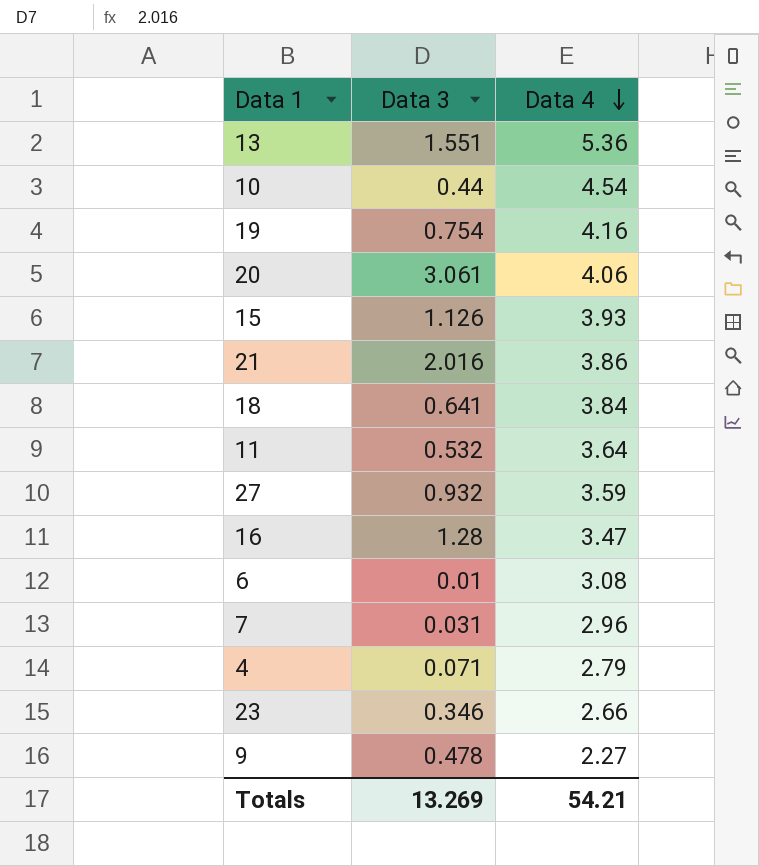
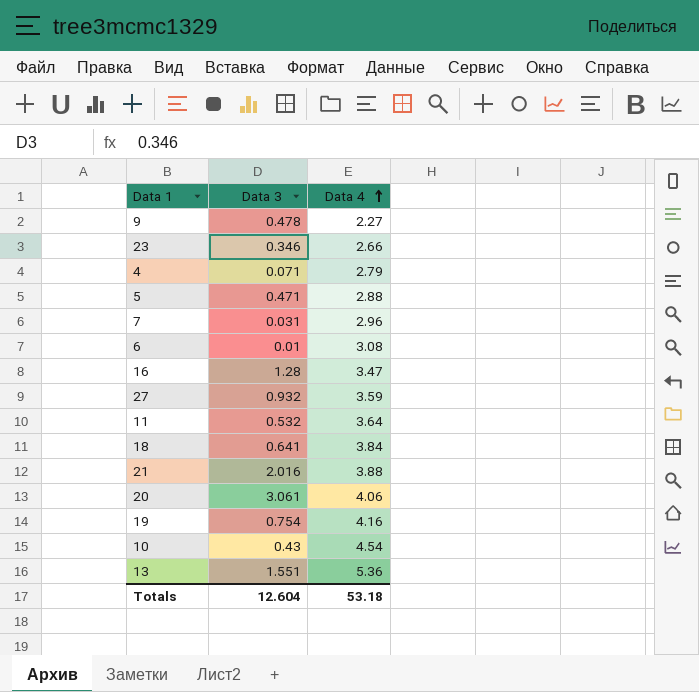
row order: Data 4 descending -> Data 4 ascending
row 15: 1.126 | 3.93 -> none
row 5: none -> 0.471 | 2.88
21 | Data 4: 3.86 -> 3.88
10 | Data 3: 0.44 -> 0.43
Totals | Data 3: 13.269 -> 12.604
Totals | Data 4: 54.21 -> 53.18

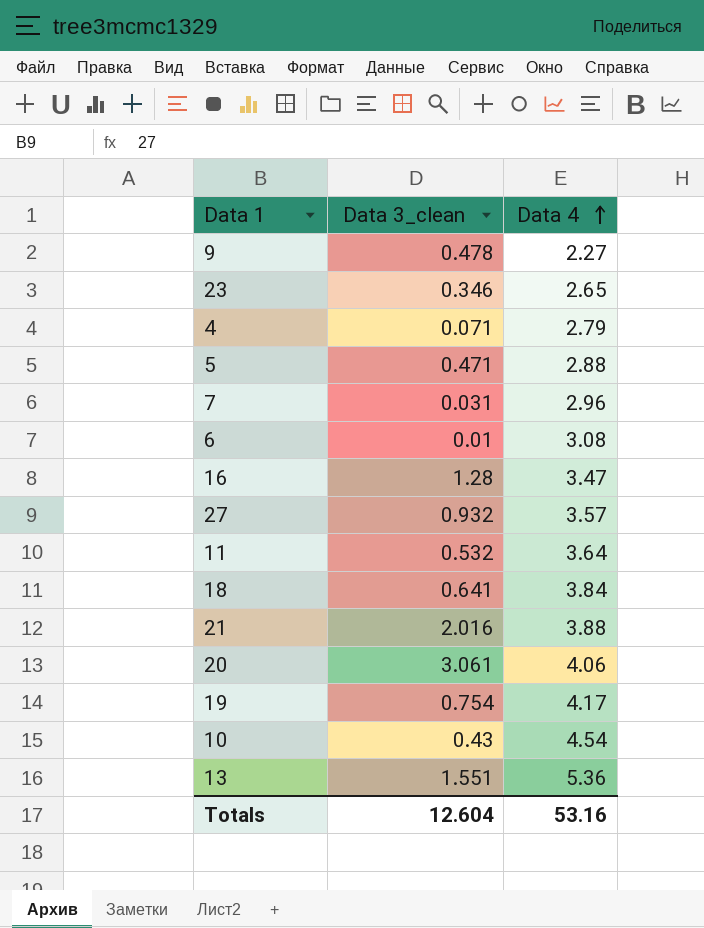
column name: Data 3 -> Data 3_clean
23 | Data 4: 2.66 -> 2.65
27 | Data 4: 3.59 -> 3.57
19 | Data 4: 4.16 -> 4.17
Totals | Data 4: 53.18 -> 53.16

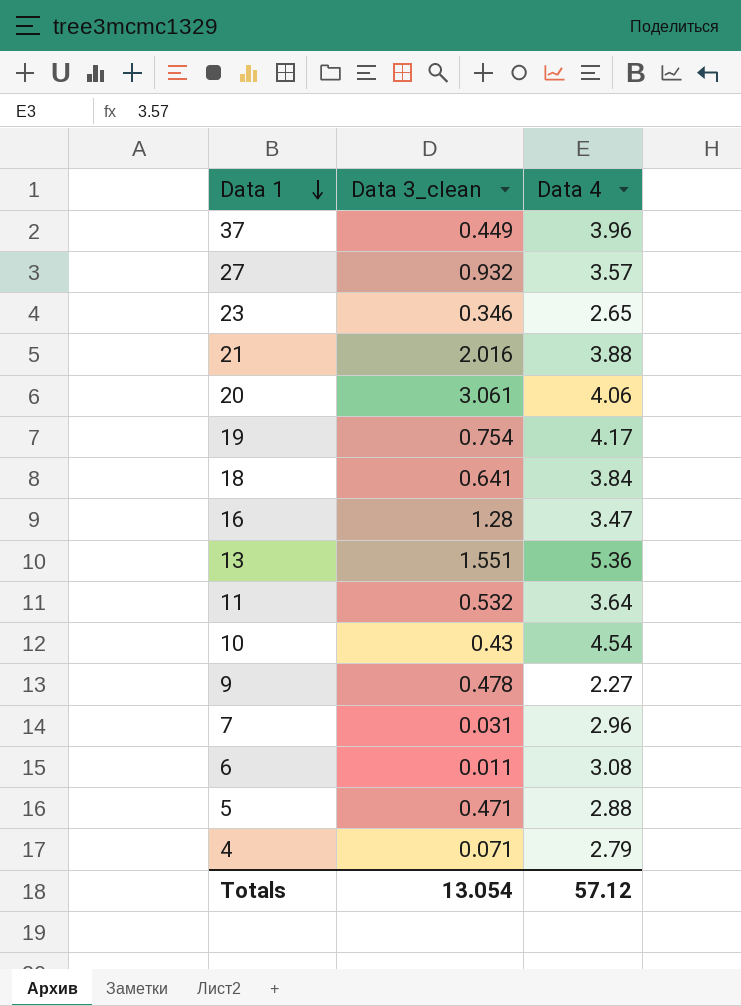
row order: Data 4 ascending -> Data 1 descending
row 37: none -> 0.449 | 3.96
6 | Data 3_clean: 0.01 -> 0.011
Totals | Data 3_clean: 12.604 -> 13.054
Totals | Data 4: 53.16 -> 57.12

